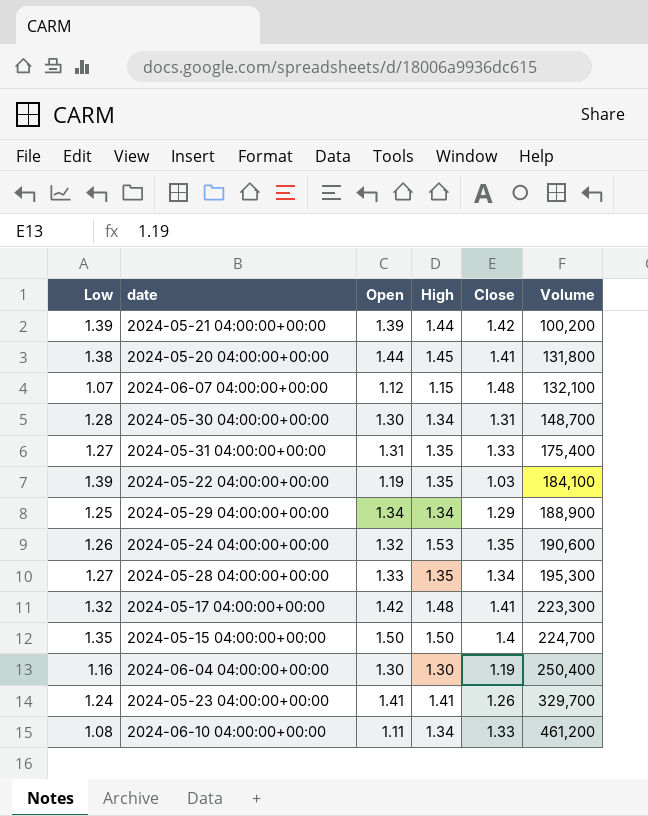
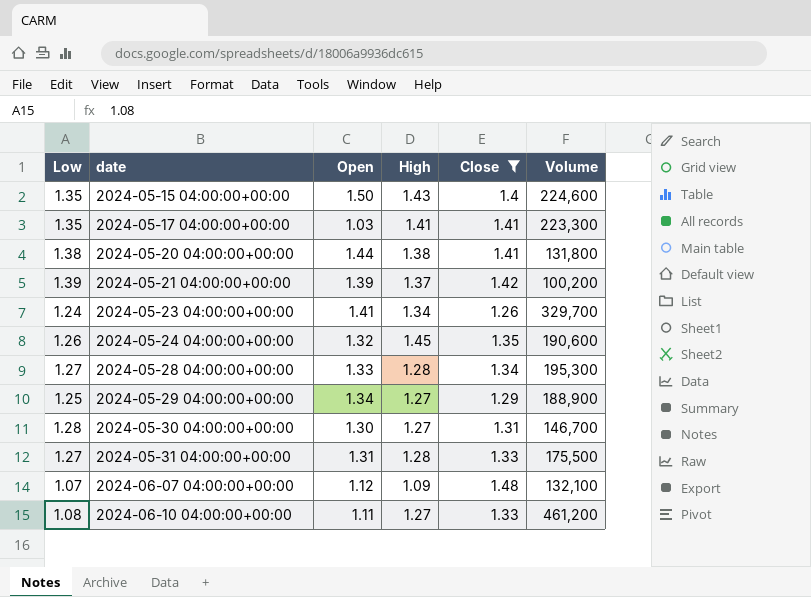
filter: none -> Close >= 1.26
row order: Volume ascending -> date ascending
2024-05-15 04:00:00+00:00 | High: 1.50 -> 1.43
2024-05-15 04:00:00+00:00 | Volume: 224,700 -> 224,600
2024-05-17 04:00:00+00:00 | Low: 1.32 -> 1.35
2024-05-17 04:00:00+00:00 | Open: 1.42 -> 1.03
2024-05-17 04:00:00+00:00 | High: 1.48 -> 1.41
2024-05-20 04:00:00+00:00 | High: 1.45 -> 1.38
2024-05-21 04:00:00+00:00 | High: 1.44 -> 1.37
2024-05-23 04:00:00+00:00 | High: 1.41 -> 1.34
2024-05-24 04:00:00+00:00 | High: 1.53 -> 1.45
2024-05-28 04:00:00+00:00 | High: 1.35 -> 1.28
2024-05-29 04:00:00+00:00 | High: 1.34 -> 1.27
2024-05-30 04:00:00+00:00 | High: 1.34 -> 1.27
2024-05-30 04:00:00+00:00 | Volume: 148,700 -> 146,700
2024-05-31 04:00:00+00:00 | High: 1.35 -> 1.28
2024-05-31 04:00:00+00:00 | Volume: 175,400 -> 175,500
2024-06-07 04:00:00+00:00 | High: 1.15 -> 1.09
2024-06-10 04:00:00+00:00 | High: 1.34 -> 1.27

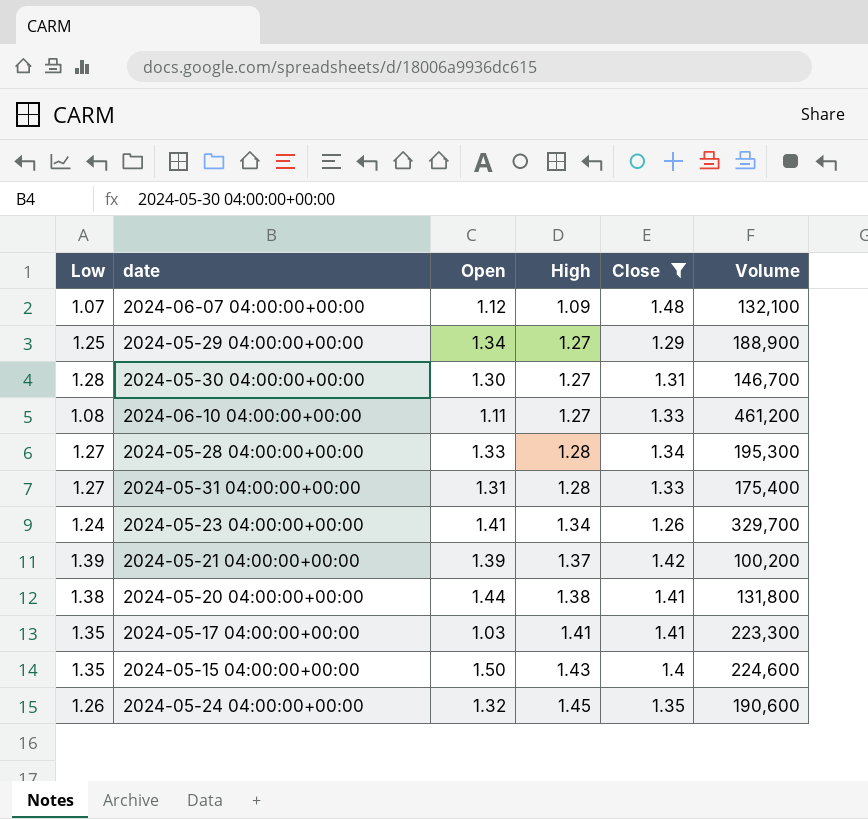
row order: date ascending -> High ascending
2024-05-31 04:00:00+00:00 | Volume: 175,500 -> 175,400

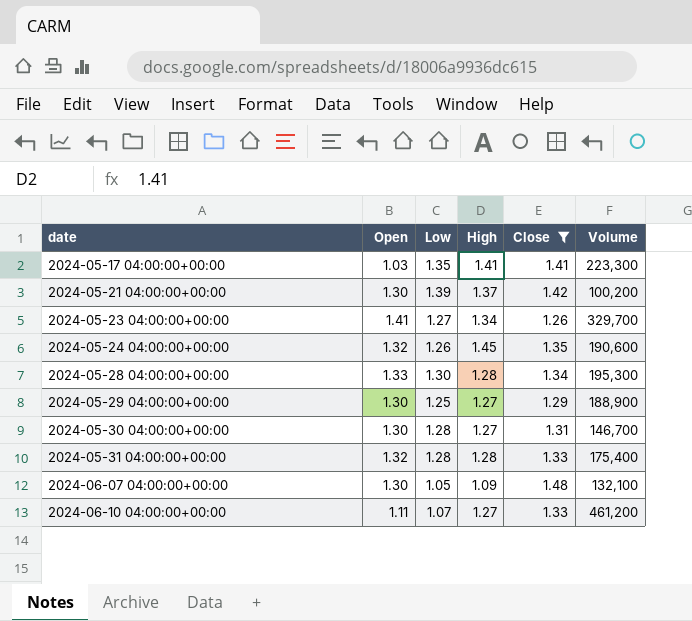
row order: High ascending -> date ascending
column Low | position: 1 -> 3
row 2024-05-20 04:00:00+00:00: 1.38 | 1.44 | 1.38 | 1.41 | 131,800 -> none
row 2024-05-15 04:00:00+00:00: 1.35 | 1.50 | 1.43 | 1.4 | 224,600 -> none
2024-05-21 04:00:00+00:00 | Open: 1.39 -> 1.30
2024-05-23 04:00:00+00:00 | Low: 1.24 -> 1.27
2024-05-28 04:00:00+00:00 | Low: 1.27 -> 1.30
2024-05-29 04:00:00+00:00 | Open: 1.34 -> 1.30
2024-05-31 04:00:00+00:00 | Open: 1.31 -> 1.32
2024-05-31 04:00:00+00:00 | Low: 1.27 -> 1.28
2024-06-07 04:00:00+00:00 | Open: 1.12 -> 1.30
2024-06-07 04:00:00+00:00 | Low: 1.07 -> 1.05
2024-06-10 04:00:00+00:00 | Low: 1.08 -> 1.07

